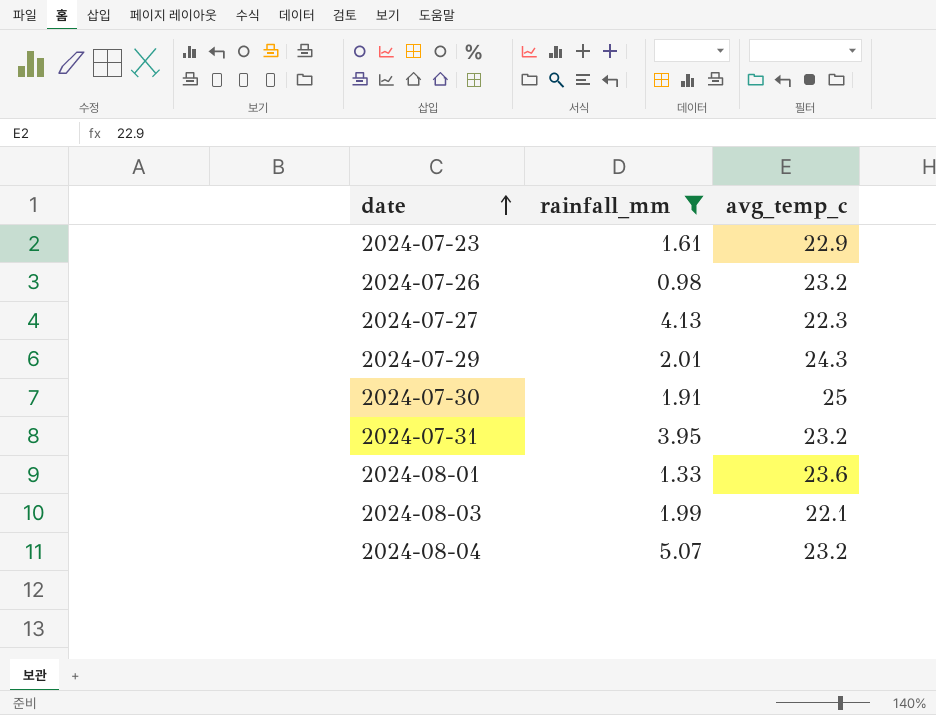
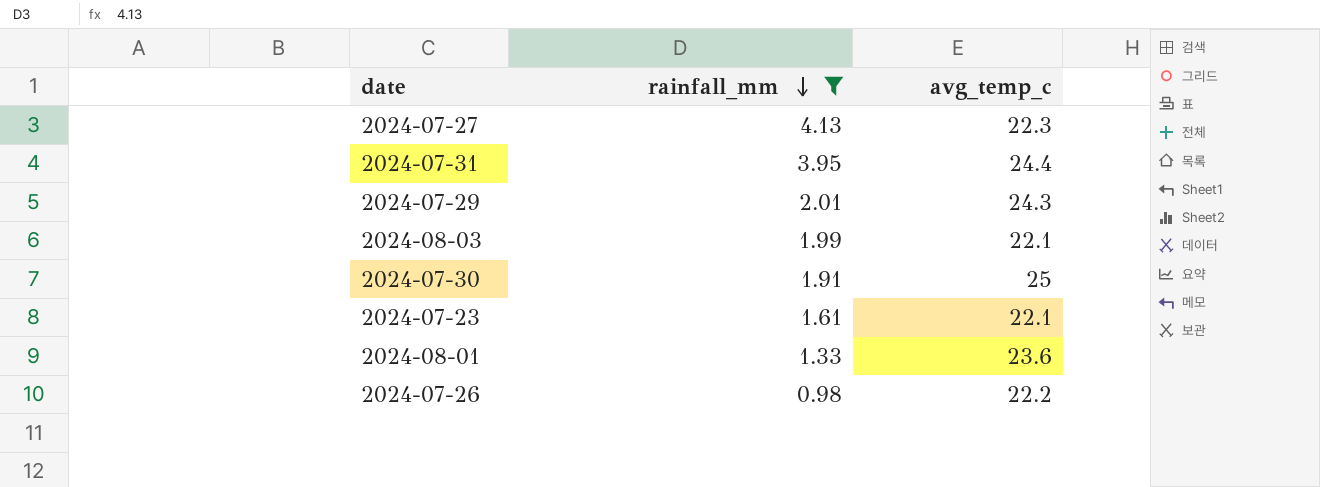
row order: date ascending -> rainfall_mm descending
row 2024-08-04: 5.07 | 23.2 -> none
2024-07-31 | avg_temp_c: 23.2 -> 24.4
2024-07-23 | avg_temp_c: 22.9 -> 22.1
2024-07-26 | avg_temp_c: 23.2 -> 22.2

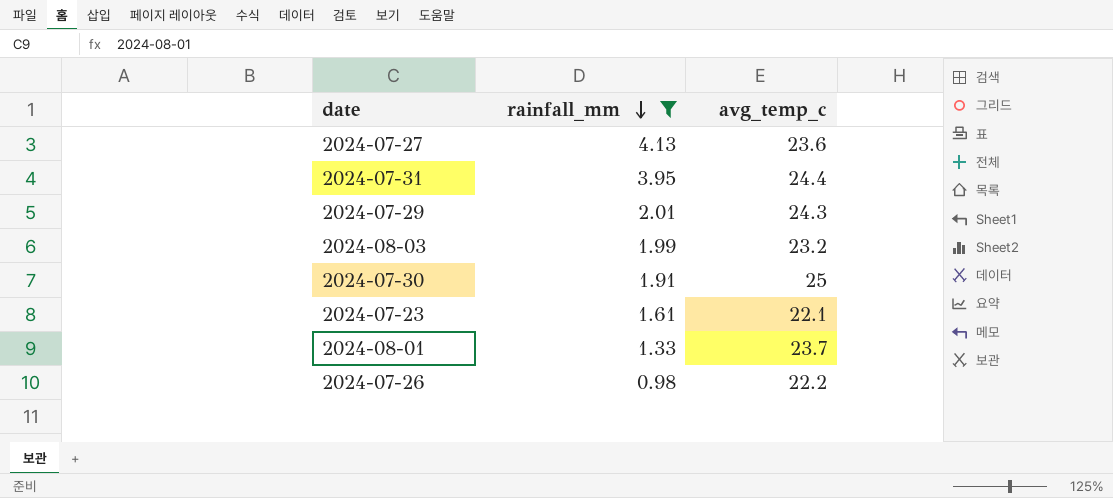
2024-07-27 | avg_temp_c: 22.3 -> 23.6
2024-08-03 | avg_temp_c: 22.1 -> 23.2
2024-08-01 | avg_temp_c: 23.6 -> 23.7

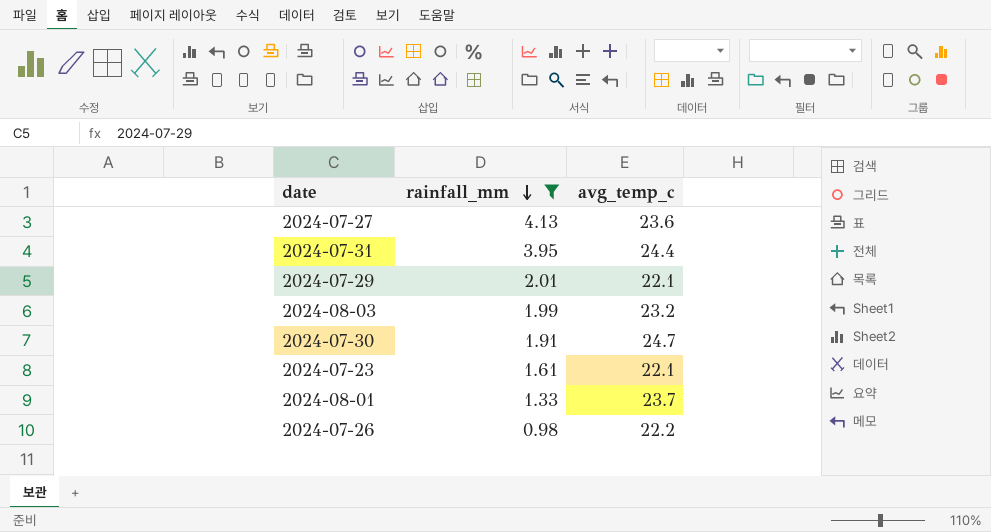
2024-07-29 | avg_temp_c: 24.3 -> 22.1
2024-07-30 | avg_temp_c: 25 -> 24.7

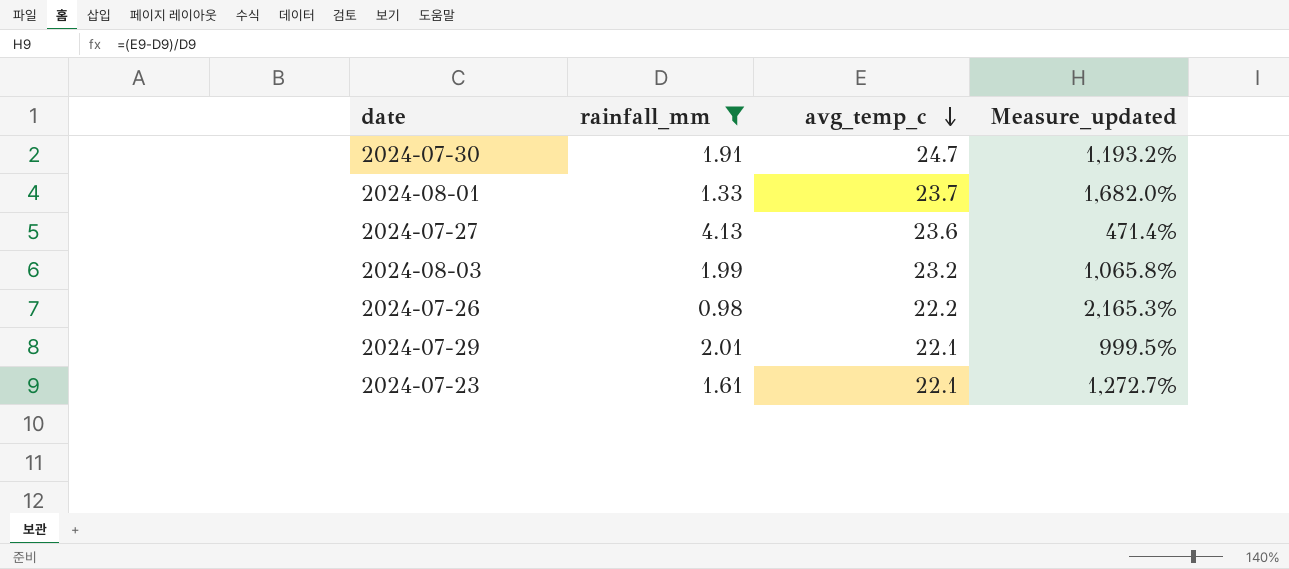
row order: rainfall_mm descending -> avg_temp_c descending
column Measure_updated | formula: none -> ([avg_temp_c] - [rainfall_mm]) / [rainfall_mm]
row 2024-07-31: 3.95 | 24.4 -> none

